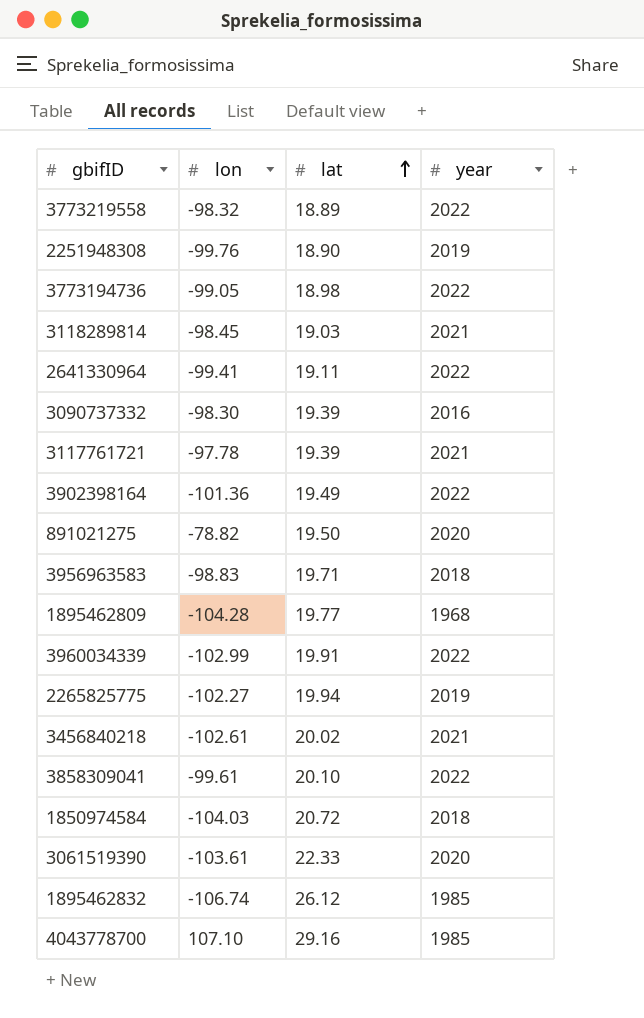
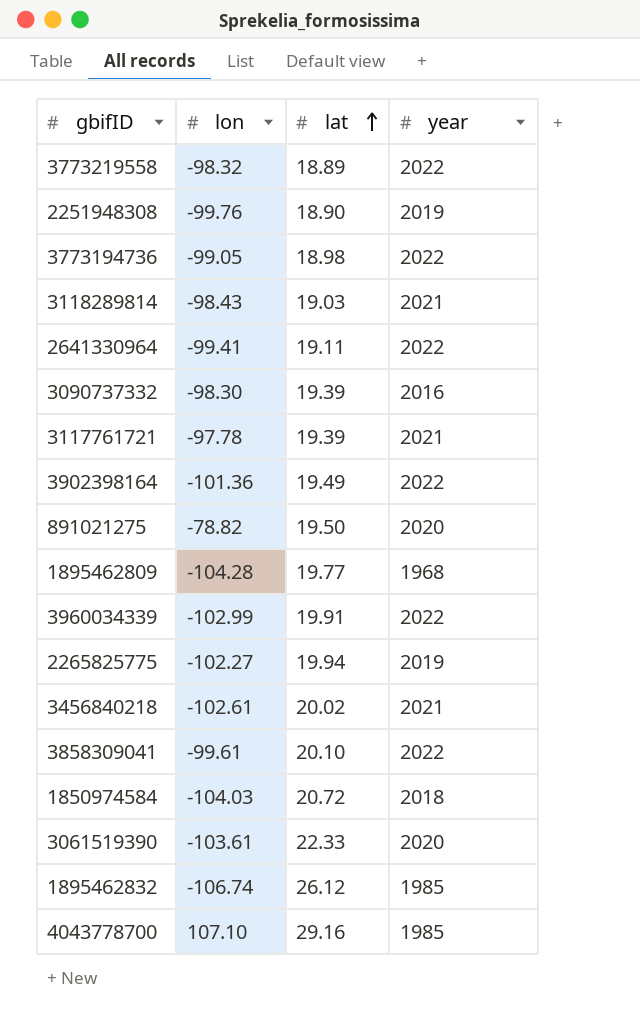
row 3956963583: -98.83 | 19.71 | 2018 -> none
3118289814 | lon: -98.45 -> -98.43

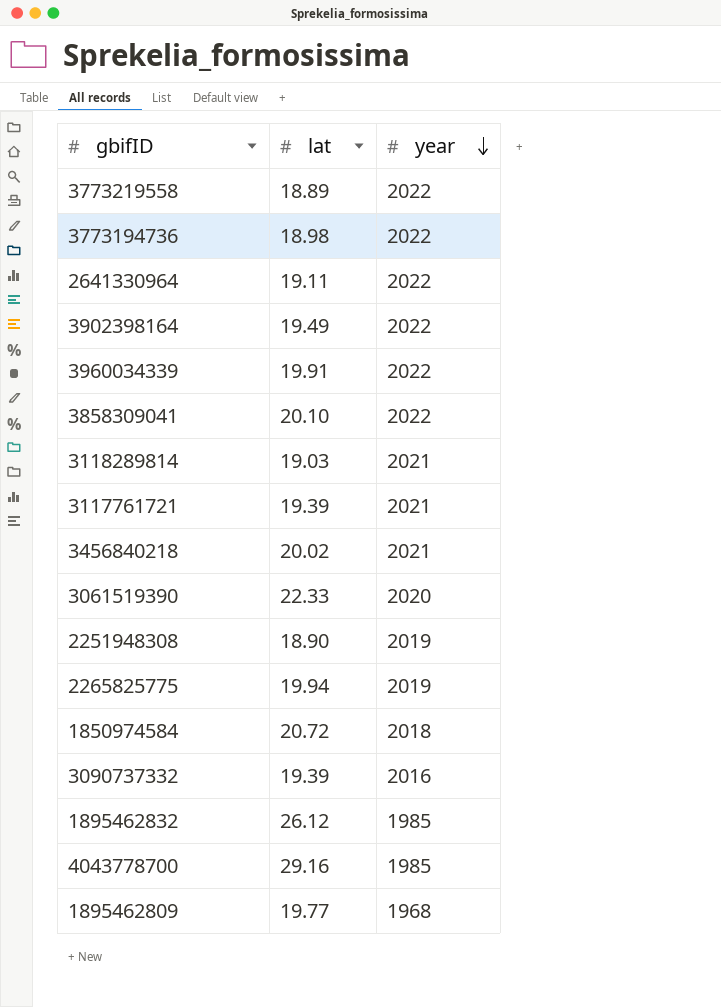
row order: lat ascending -> year descending
column lon | position: 2 -> none
row 891021275: -78.82 | 19.50 | 2020 -> none

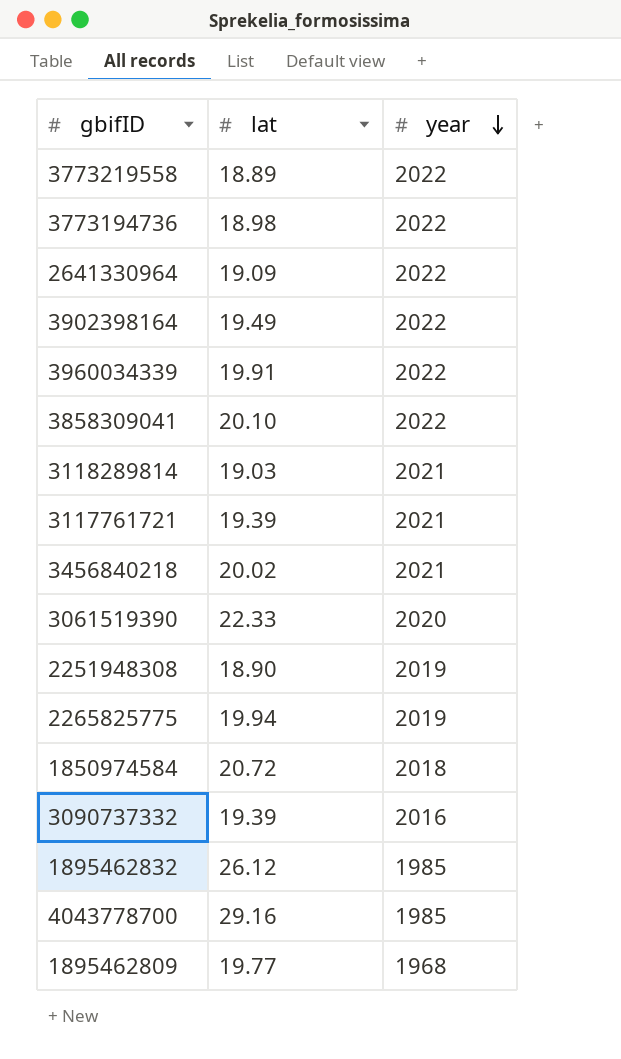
2641330964 | lat: 19.11 -> 19.09

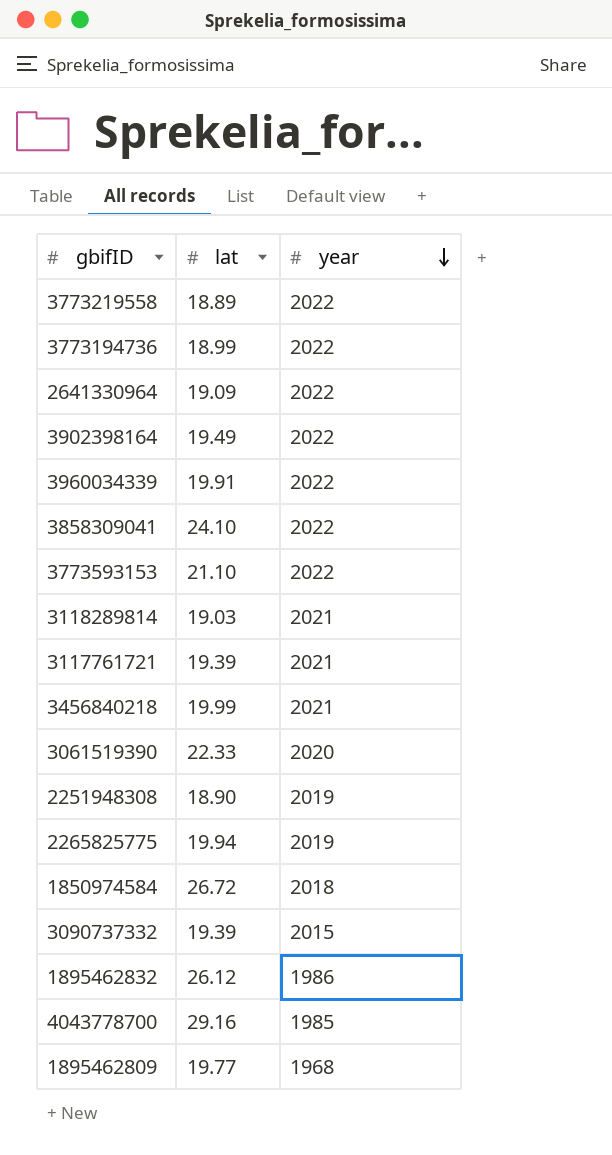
3773194736 | lat: 18.98 -> 18.99
3858309041 | lat: 20.10 -> 24.10
row 3773593153: none -> 21.10 | 2022
3456840218 | lat: 20.02 -> 19.99
1850974584 | lat: 20.72 -> 26.72
3090737332 | year: 2016 -> 2015
1895462832 | year: 1985 -> 1986

